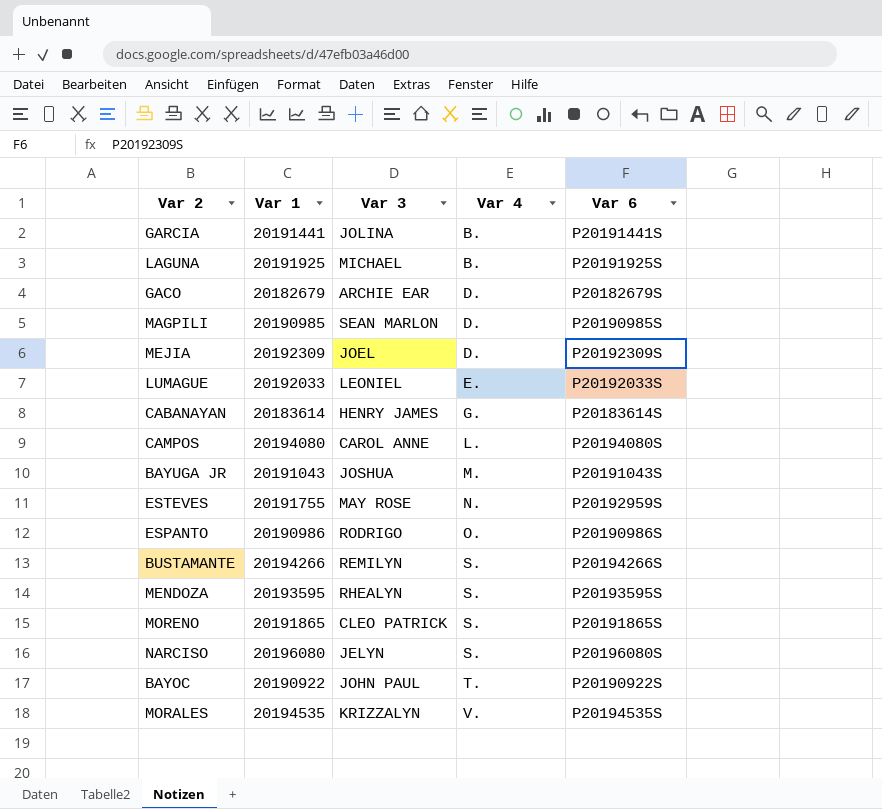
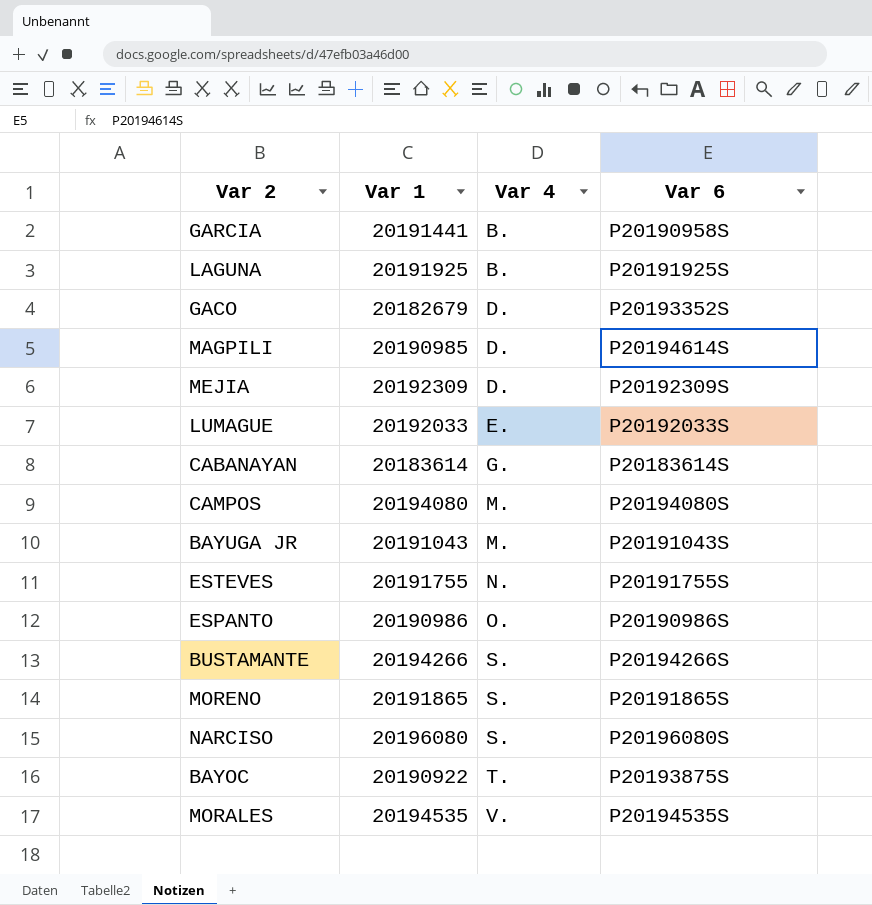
column Var 3 | position: 3 -> none
row MENDOZA: 20193595 | RHEALYN | S. | P20193595S -> none
GARCIA | Var 6: P20191441S -> P20190958S
GACO | Var 6: P20182679S -> P20193352S
MAGPILI | Var 6: P20190985S -> P20194614S
CAMPOS | Var 4: L. -> M.
ESTEVES | Var 6: P20192959S -> P20191755S
BAYOC | Var 6: P20190922S -> P20193875S

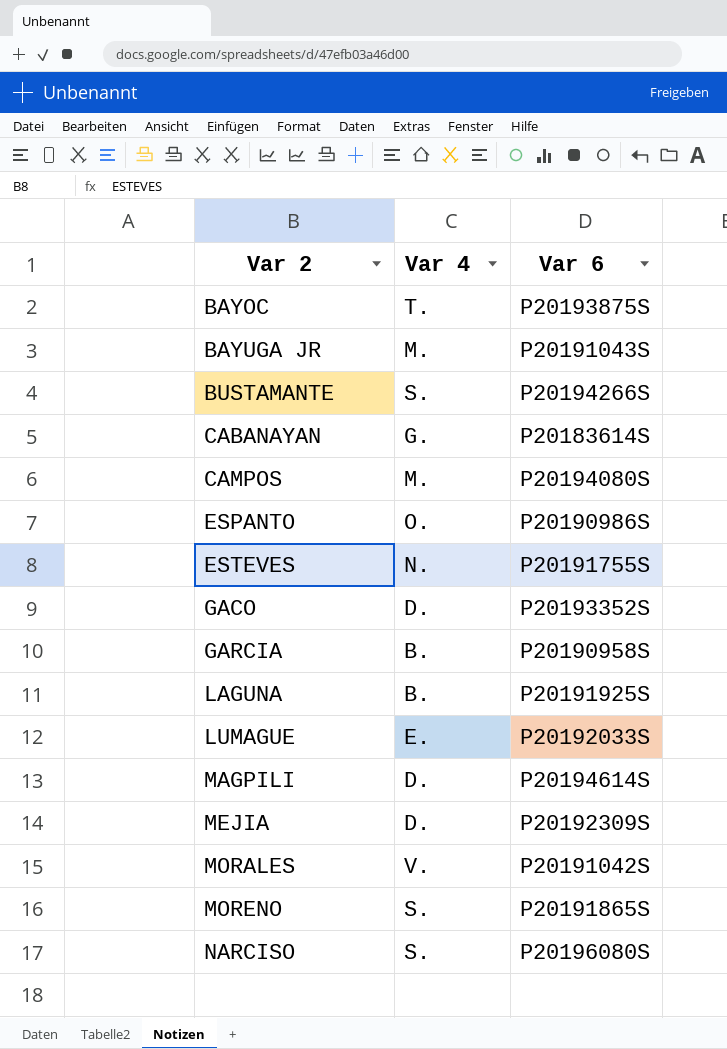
row order: Var 4 ascending -> Var 2 ascending
column Var 1 | position: 2 -> none
MORALES | Var 6: P20194535S -> P20191042S

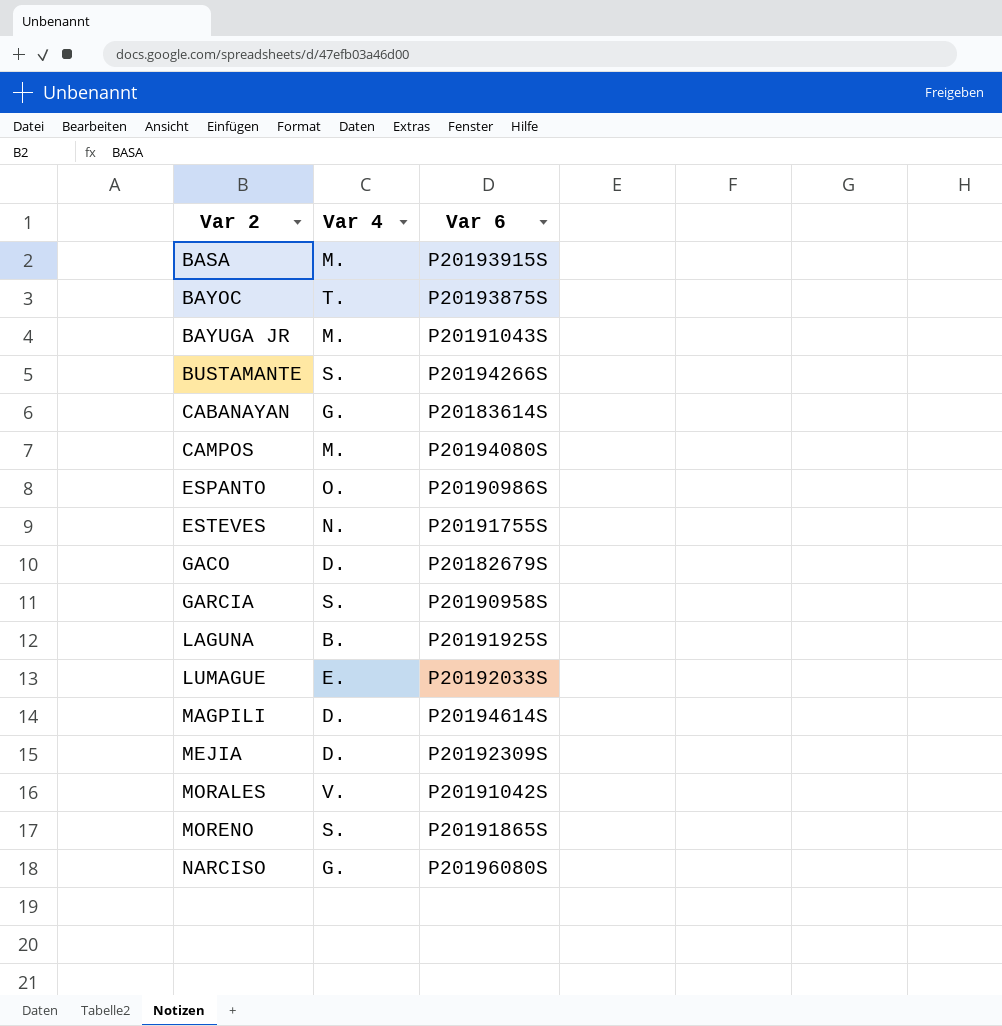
row BASA: none -> M. | P20193915S
GACO | Var 6: P20193352S -> P20182679S
GARCIA | Var 4: B. -> S.
NARCISO | Var 4: S. -> G.

